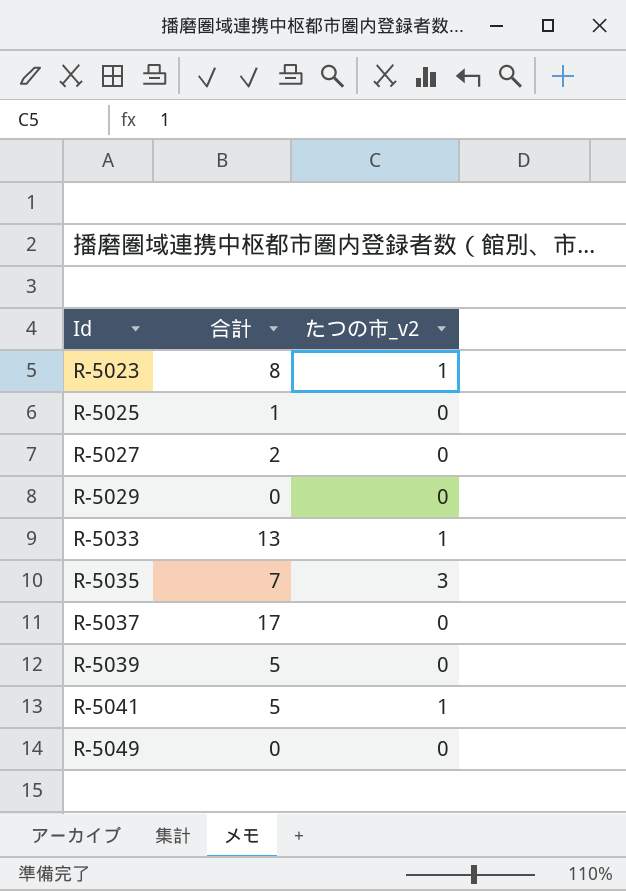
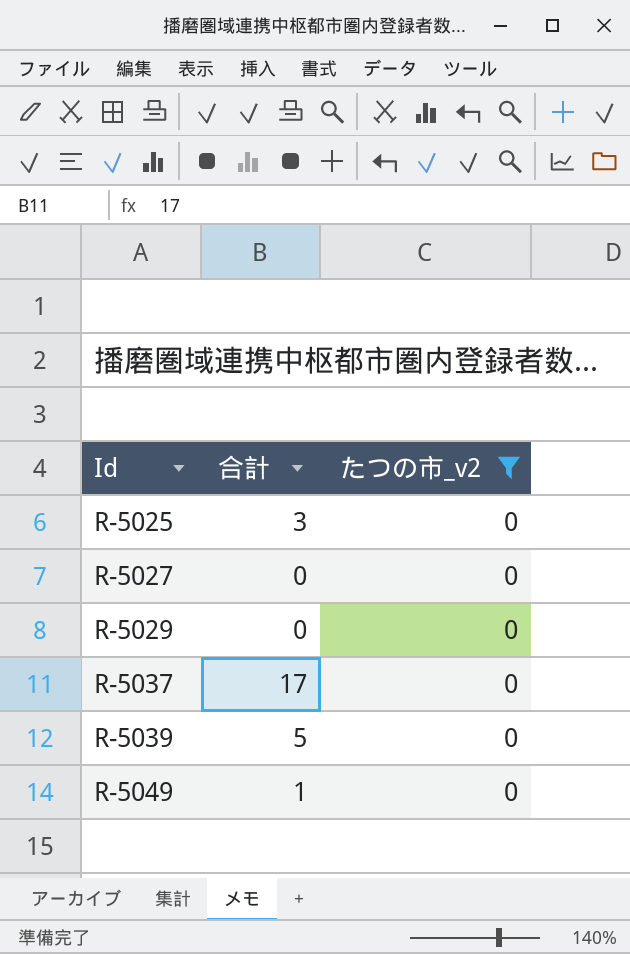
filter: none -> たつの市_v2 = 0
R-5025 | 合計: 1 -> 3
R-5027 | 合計: 2 -> 0
R-5049 | 合計: 0 -> 1

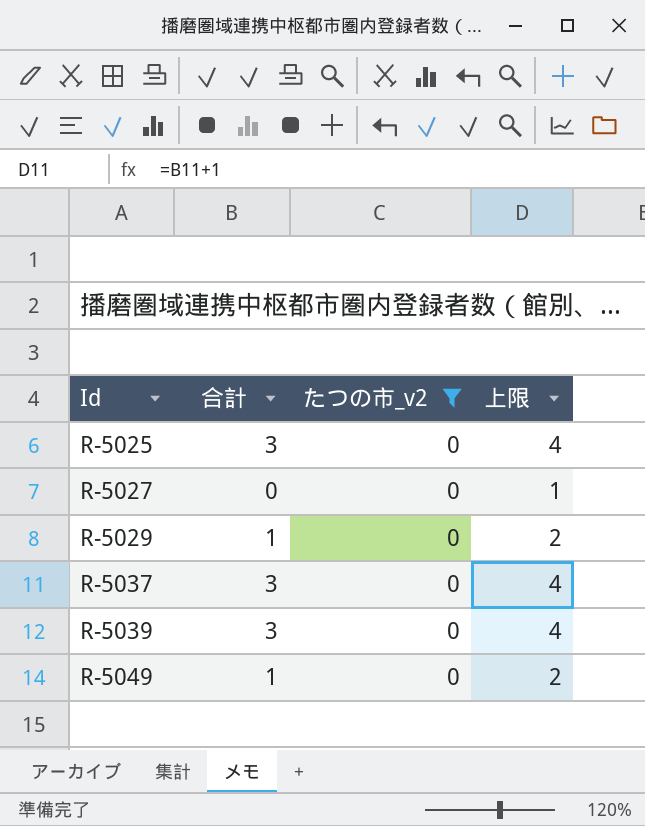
column 上限 | formula: none -> [合計] + 1
R-5029 | 合計: 0 -> 1
R-5037 | 合計: 17 -> 3
R-5039 | 合計: 5 -> 3

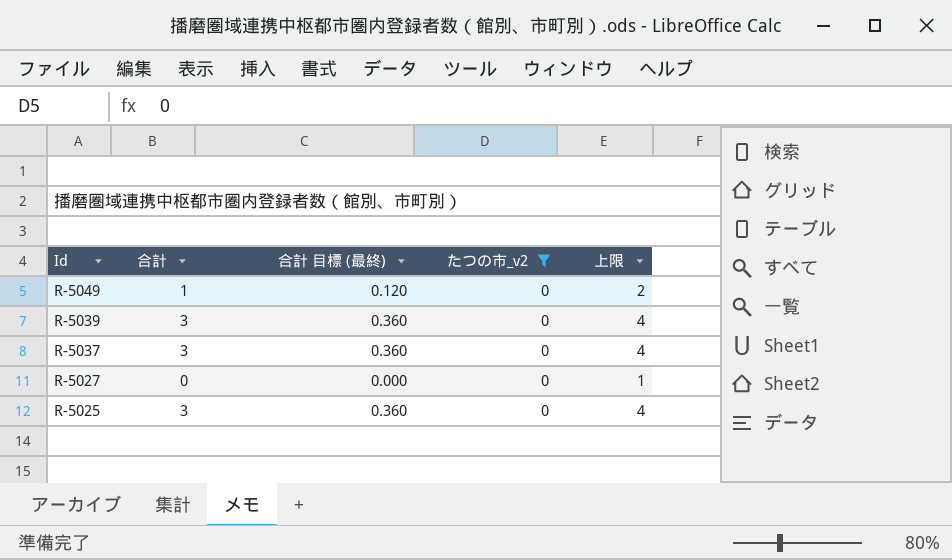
row order: Id ascending -> Id descending
column 合計 目標 (最終) | formula: none -> [合計] * 0.12
row R-5029: 1 | 0 | 2 -> none

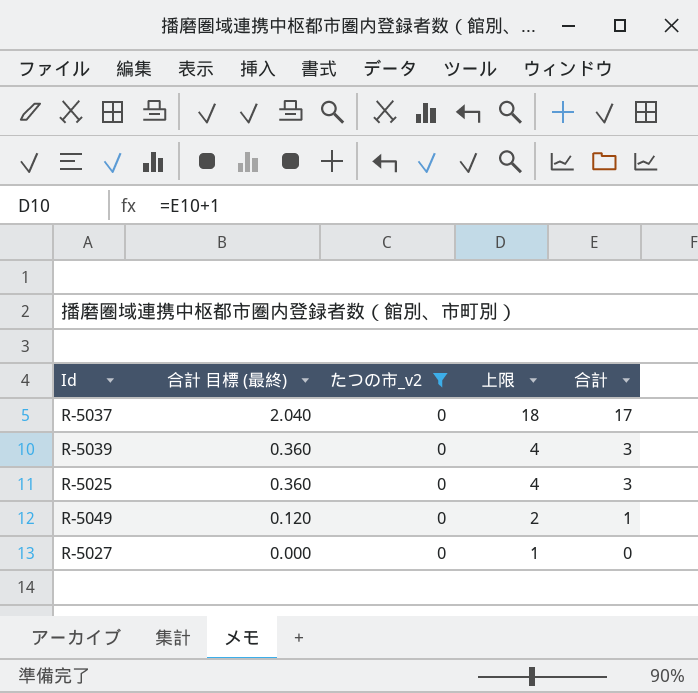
row order: Id descending -> 合計 目標 (最終) descending
column 合計 | position: 2 -> 5
R-5037 | 合計 目標 (最終): 0.360 -> 2.040
R-5037 | 上限: 4 -> 18
R-5037 | 合計: 3 -> 17

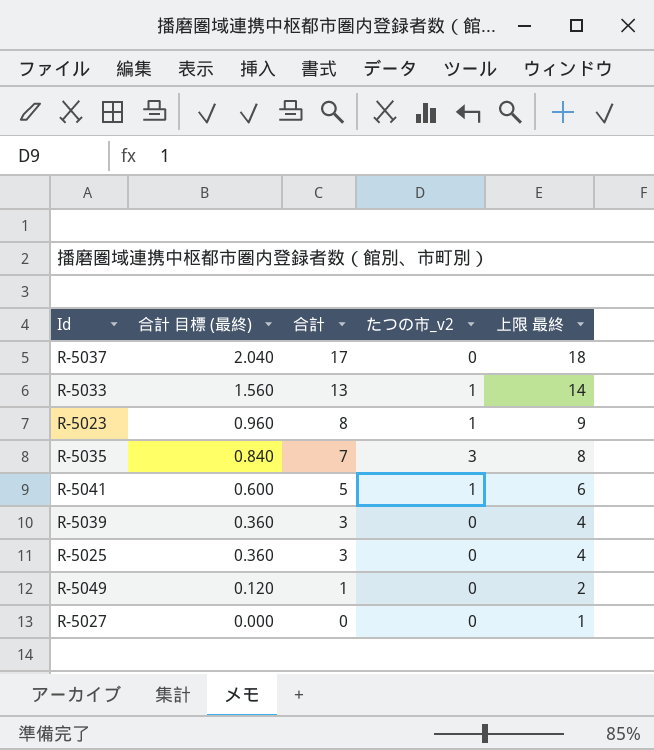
filter: たつの市_v2 = 0 -> none
column 合計 | position: 5 -> 3
column name: 上限 -> 上限 最終

